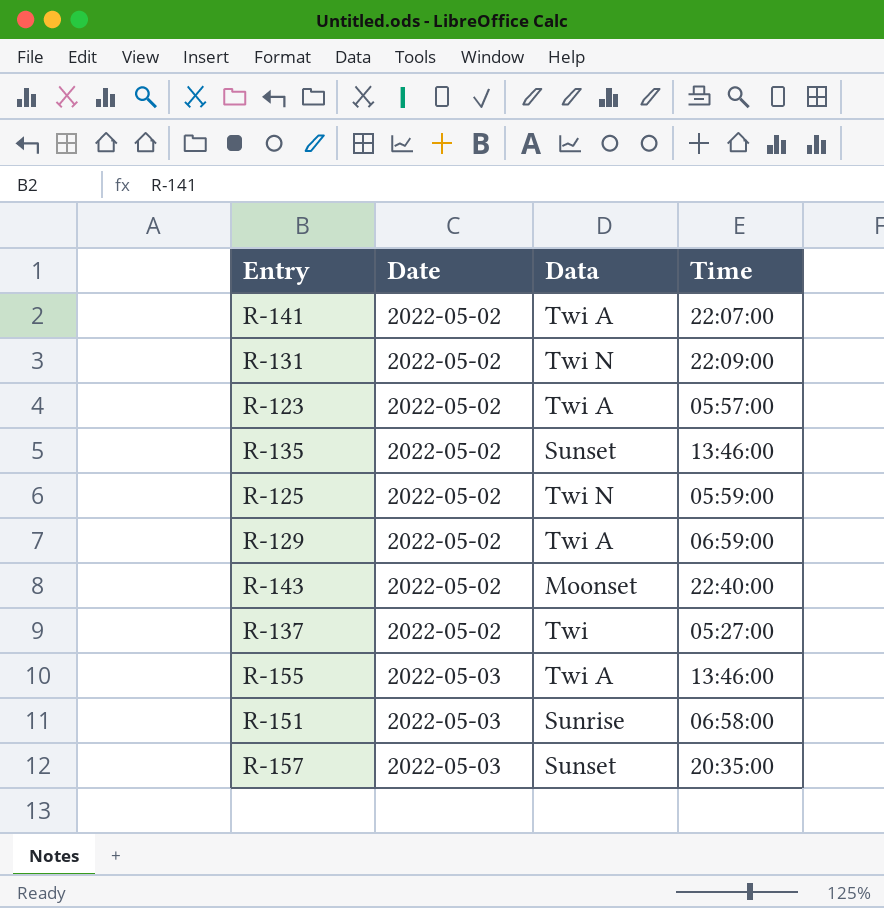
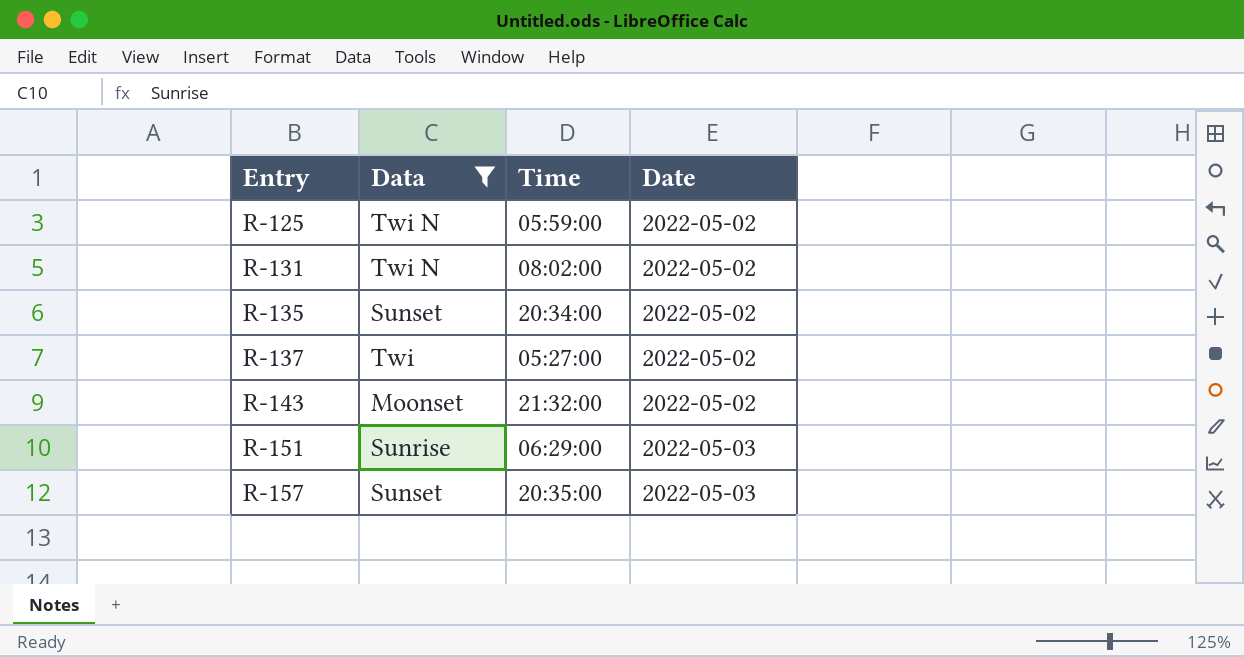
filter: none -> Data != Twi A
row order: Date ascending -> Entry ascending
column Date | position: 2 -> 4
R-131 | Time: 22:09:00 -> 08:02:00
R-135 | Time: 13:46:00 -> 20:34:00
R-143 | Time: 22:40:00 -> 21:32:00
R-151 | Time: 06:58:00 -> 06:29:00

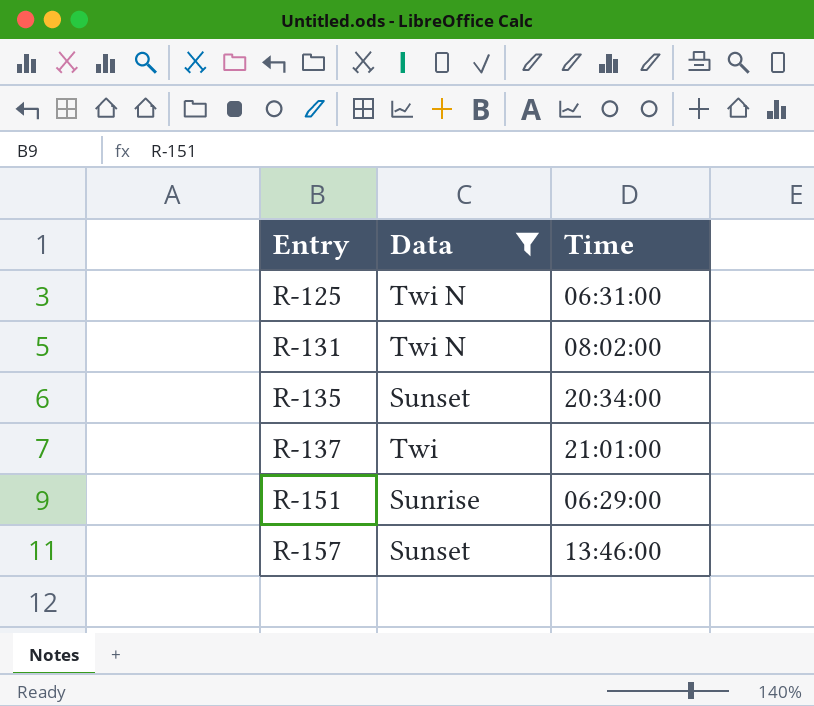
column Date | position: 4 -> none
row R-143: Moonset | 21:32:00 | 2022-05-02 -> none
R-125 | Time: 05:59:00 -> 06:31:00
R-137 | Time: 05:27:00 -> 21:01:00
R-157 | Time: 20:35:00 -> 13:46:00

